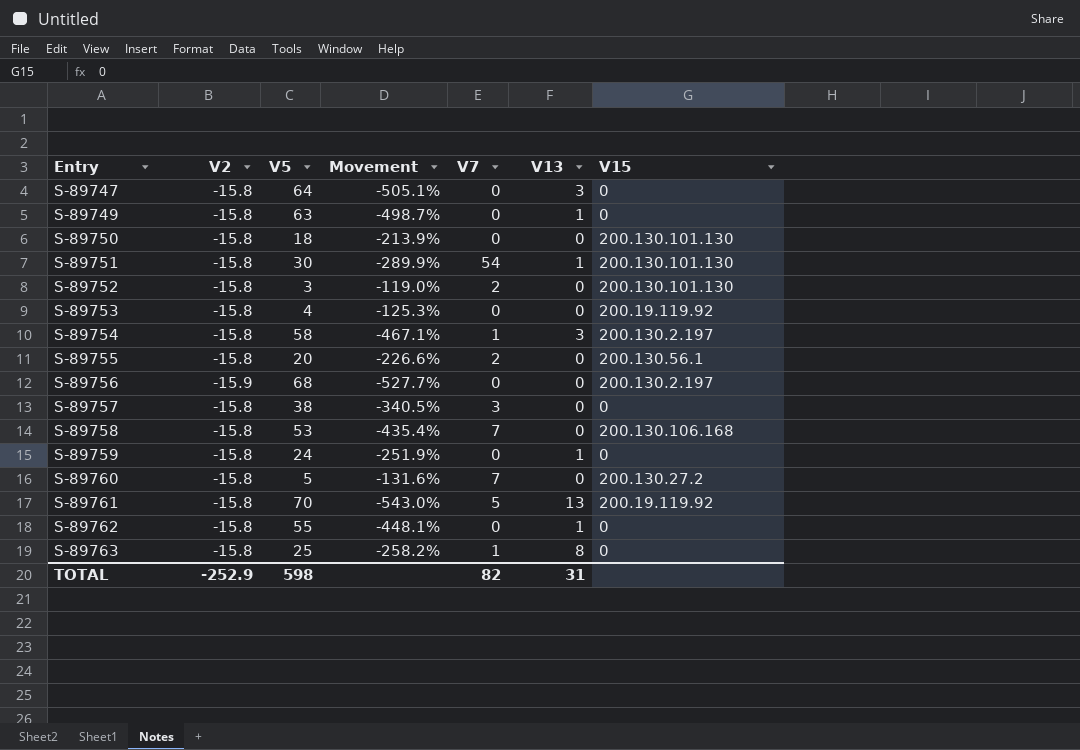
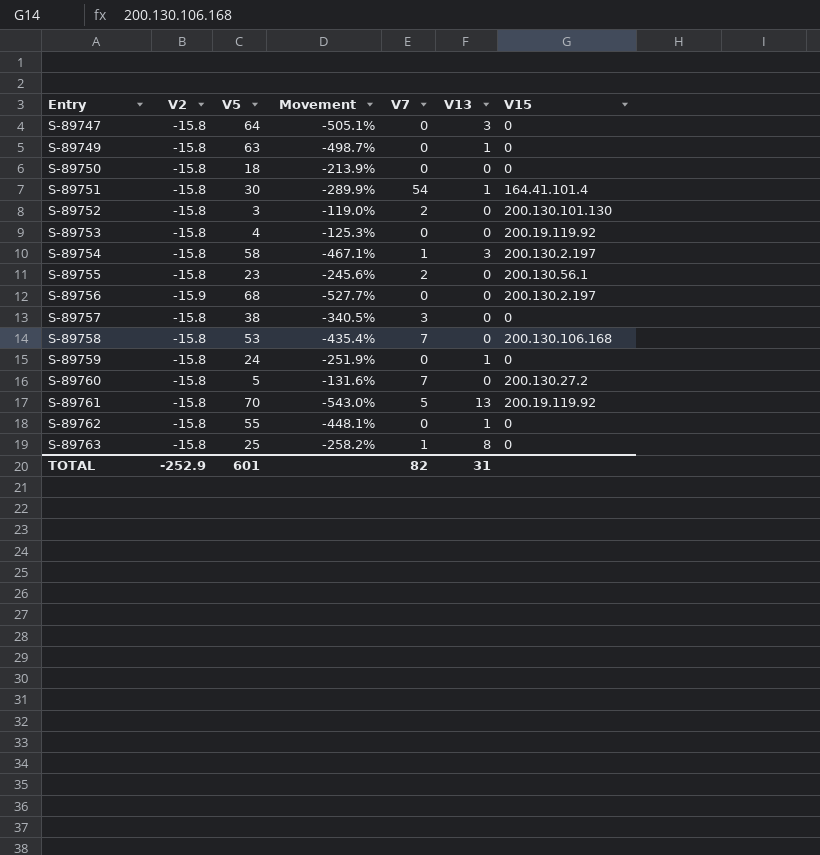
S-89750 | V15: 200.130.101.130 -> 0
S-89751 | V15: 200.130.101.130 -> 164.41.101.4
S-89755 | V5: 20 -> 23
S-89755 | Movement: -226.6% -> -245.6%
TOTAL | V5: 598 -> 601

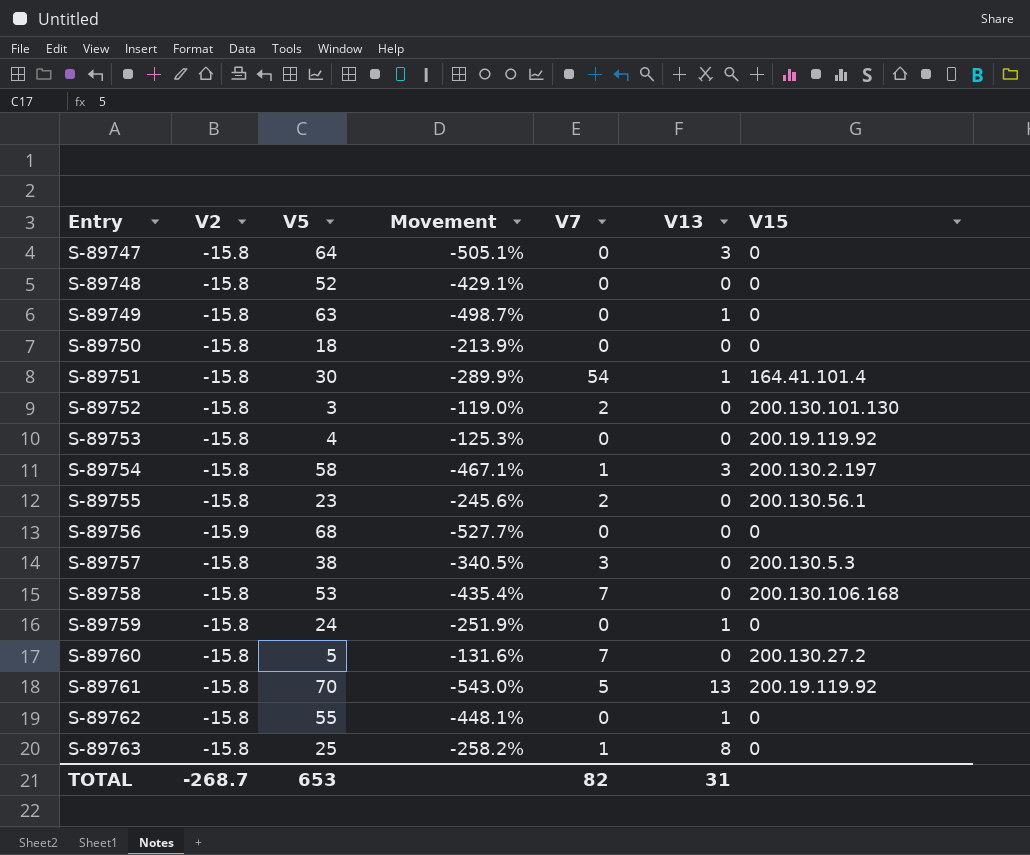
row S-89748: none -> -15.8 | 52 | -429.1% | 0 | 0 | 0
S-89756 | V15: 200.130.2.197 -> 0
S-89757 | V15: 0 -> 200.130.5.3
TOTAL | V2: -252.9 -> -268.7
TOTAL | V5: 601 -> 653

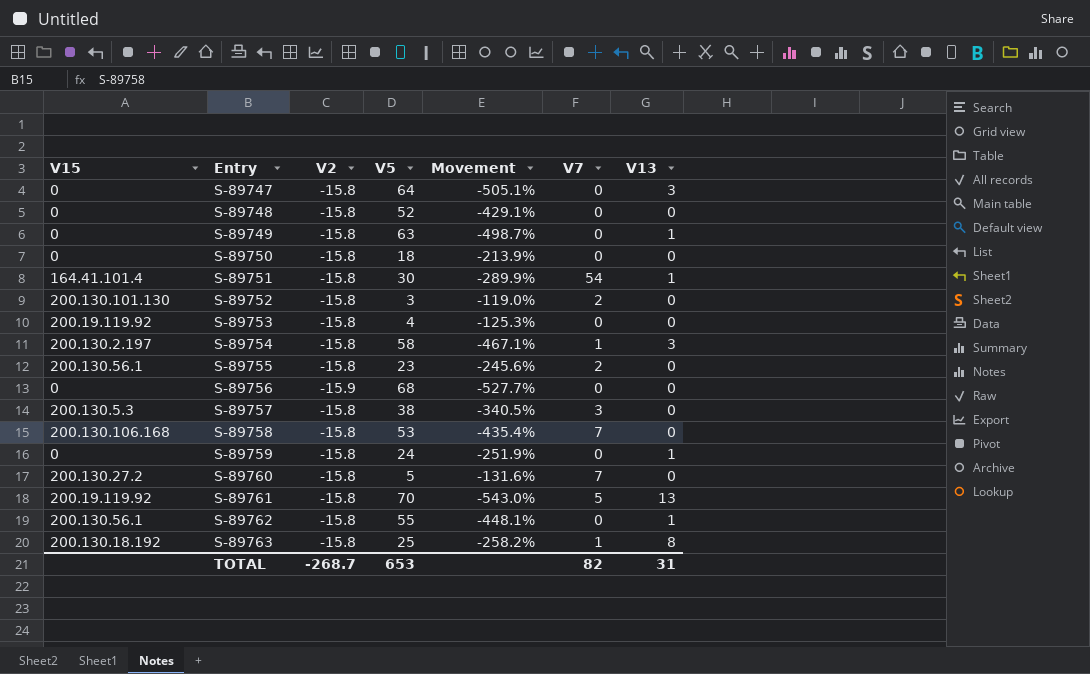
column V15 | position: 7 -> 1
S-89762 | V15: 0 -> 200.130.56.1
S-89763 | V15: 0 -> 200.130.18.192

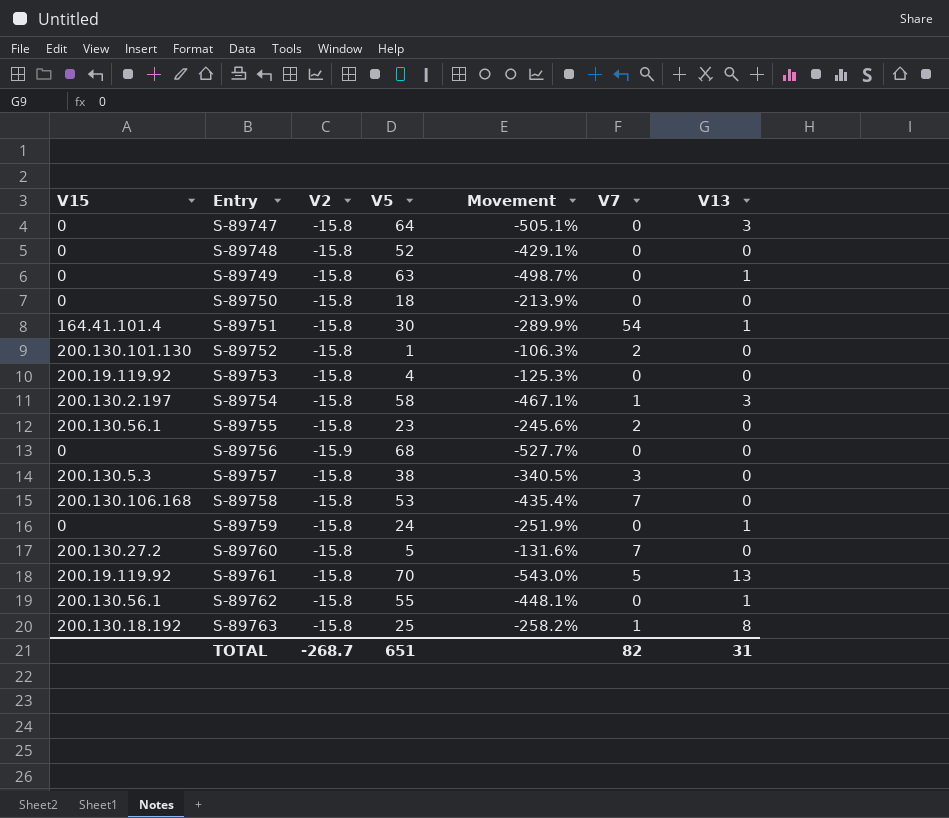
S-89752 | V5: 3 -> 1
S-89752 | Movement: -119.0% -> -106.3%
TOTAL | V5: 653 -> 651

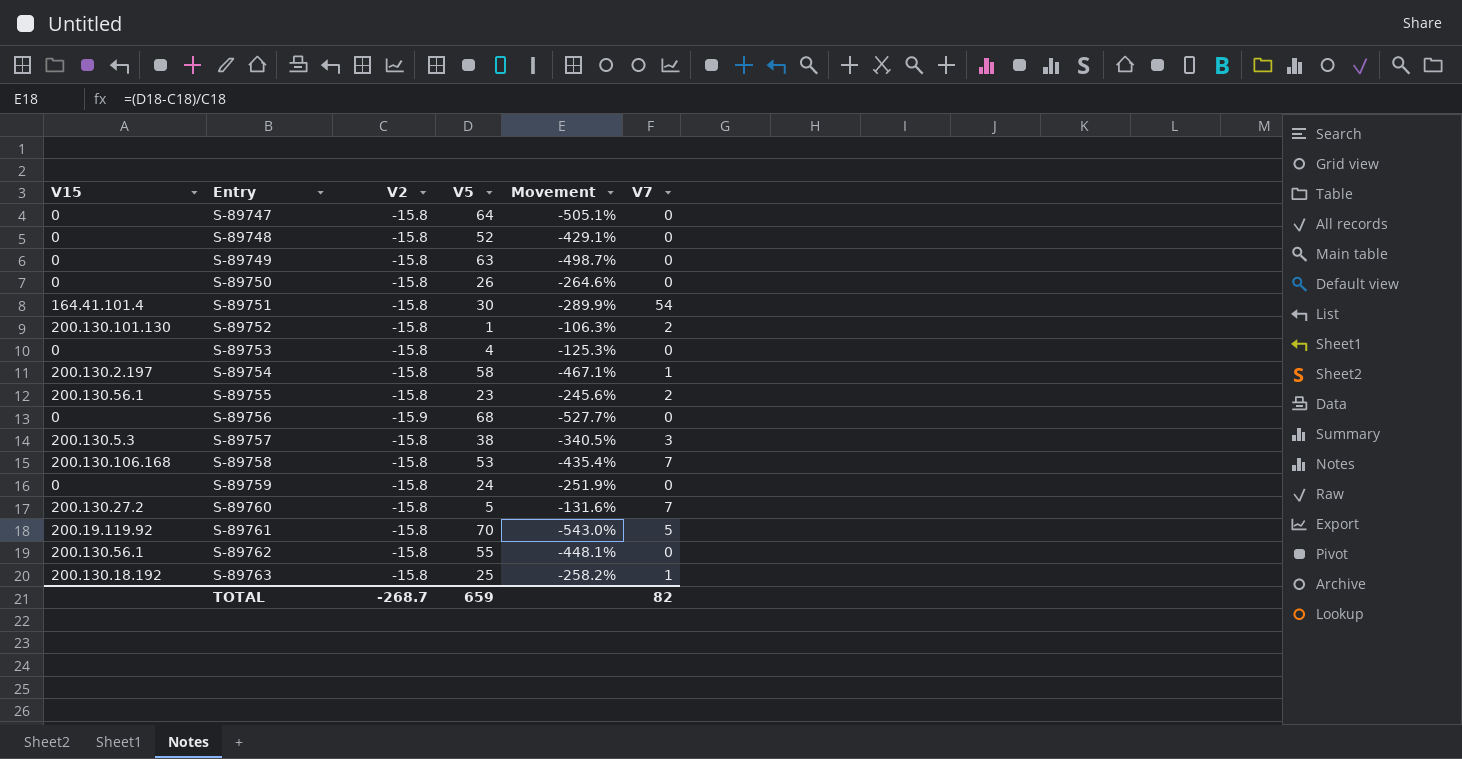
column V13 | position: 7 -> none
S-89750 | V5: 18 -> 26
S-89750 | Movement: -213.9% -> -264.6%
S-89753 | V15: 200.19.119.92 -> 0
TOTAL | V5: 651 -> 659

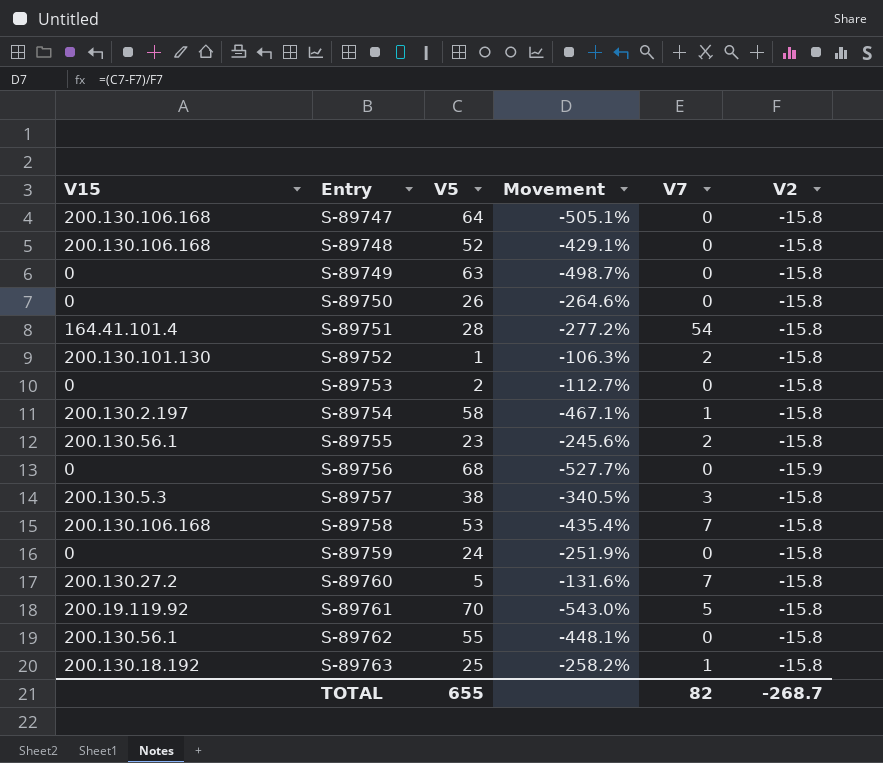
column V2 | position: 3 -> 6
S-89747 | V15: 0 -> 200.130.106.168
S-89748 | V15: 0 -> 200.130.106.168
S-89751 | V5: 30 -> 28
S-89751 | Movement: -289.9% -> -277.2%
S-89753 | V5: 4 -> 2
S-89753 | Movement: -125.3% -> -112.7%
TOTAL | V5: 659 -> 655

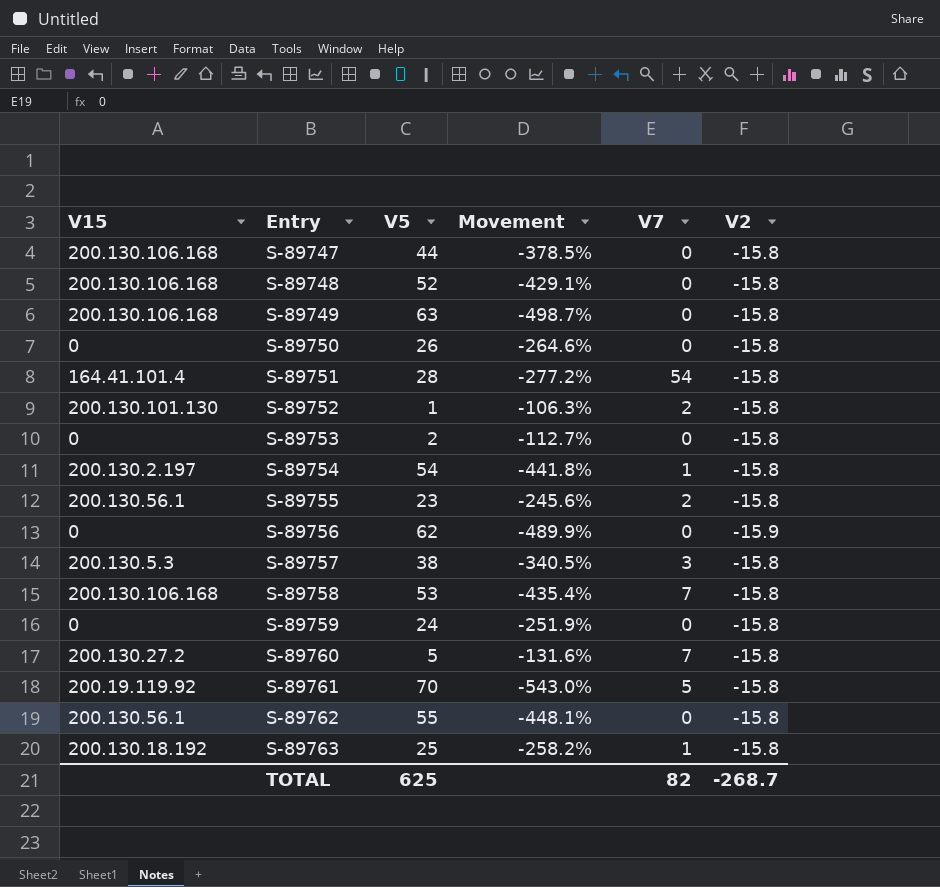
S-89747 | V5: 64 -> 44
S-89747 | Movement: -505.1% -> -378.5%
S-89749 | V15: 0 -> 200.130.106.168
S-89754 | V5: 58 -> 54
S-89754 | Movement: -467.1% -> -441.8%
S-89756 | V5: 68 -> 62
S-89756 | Movement: -527.7% -> -489.9%
TOTAL | V5: 655 -> 625

